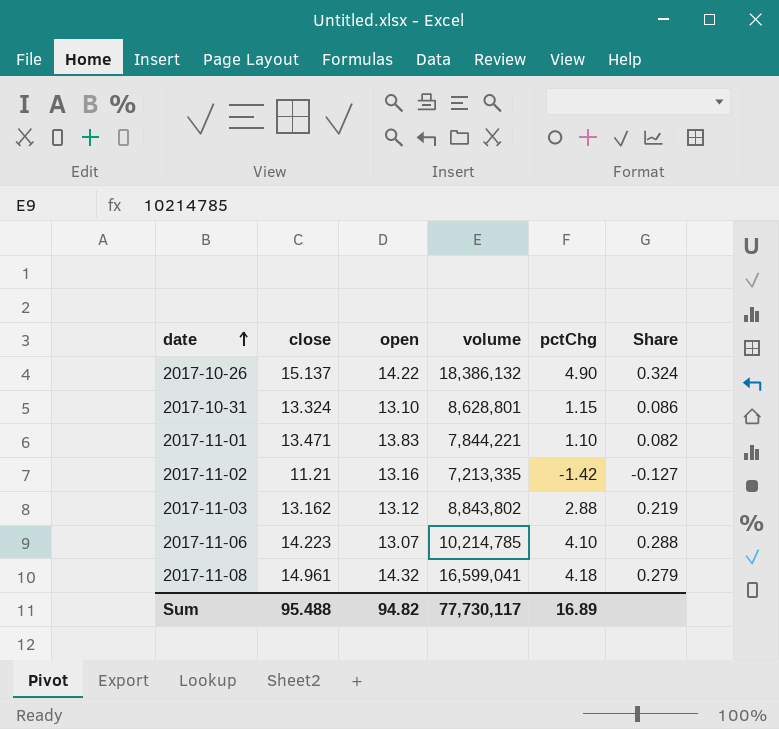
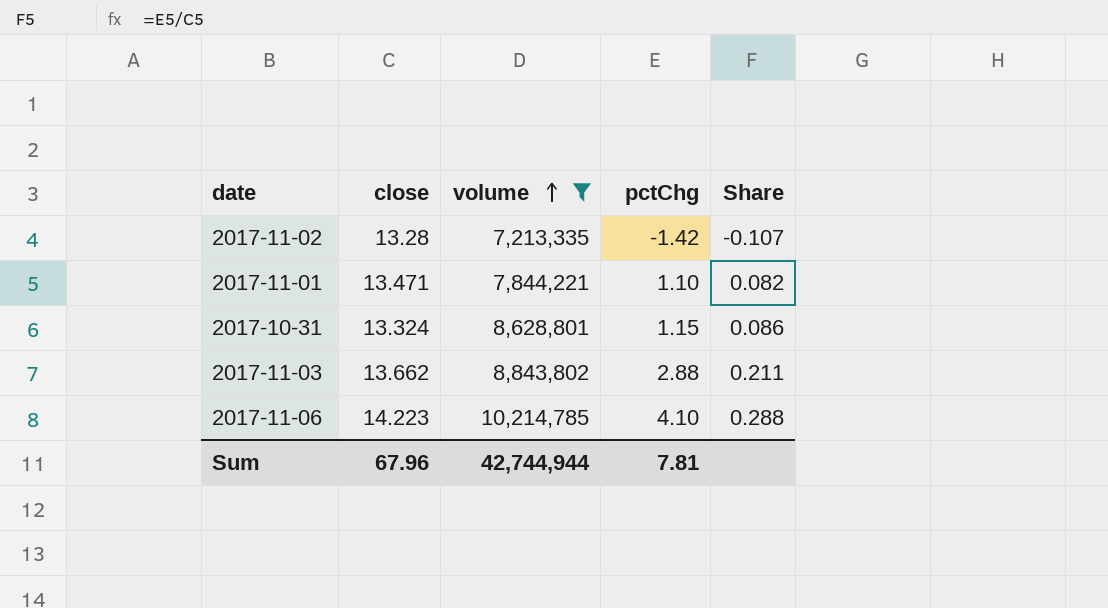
filter: none -> volume <= 10,214,785
row order: date ascending -> volume ascending
column open | position: 3 -> none
2017-11-02 | close: 11.21 -> 13.28
2017-11-02 | Share: -0.127 -> -0.107
2017-11-03 | close: 13.162 -> 13.662
2017-11-03 | Share: 0.219 -> 0.211
Sum | close: 95.488 -> 67.96
Sum | volume: 77,730,117 -> 42,744,944
Sum | pctChg: 16.89 -> 7.81

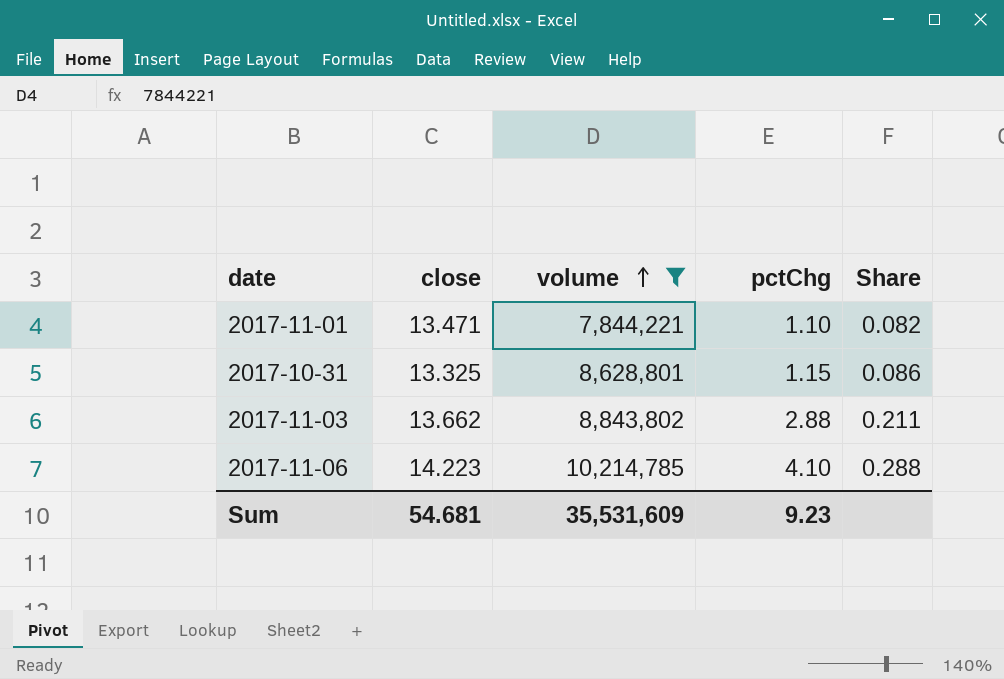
row 2017-11-02: 13.28 | 7,213,335 | -1.42 | -0.107 -> none
2017-10-31 | close: 13.324 -> 13.325
Sum | close: 67.96 -> 54.681
Sum | volume: 42,744,944 -> 35,531,609
Sum | pctChg: 7.81 -> 9.23

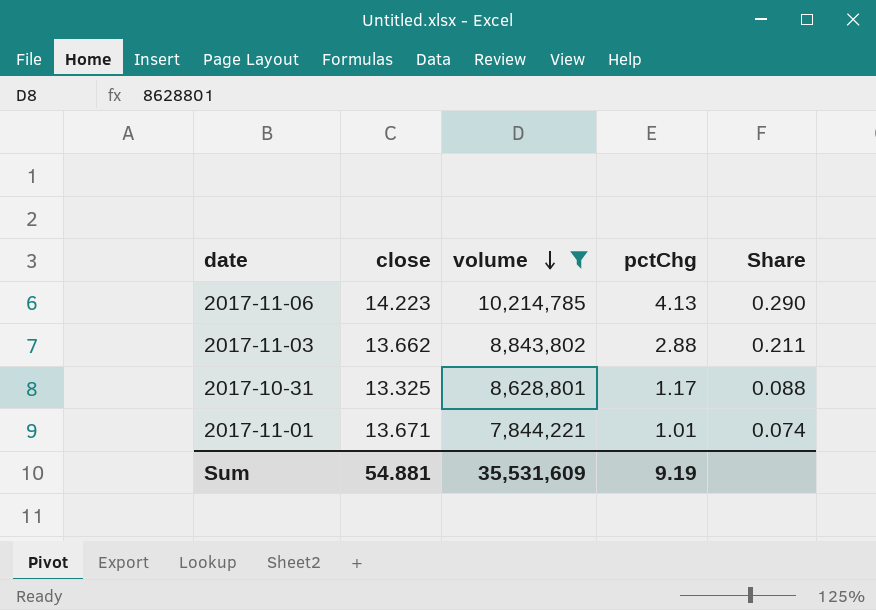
row order: volume ascending -> volume descending
2017-11-06 | pctChg: 4.10 -> 4.13
2017-11-06 | Share: 0.288 -> 0.290
2017-10-31 | pctChg: 1.15 -> 1.17
2017-10-31 | Share: 0.086 -> 0.088
2017-11-01 | close: 13.471 -> 13.671
2017-11-01 | pctChg: 1.10 -> 1.01
2017-11-01 | Share: 0.082 -> 0.074
Sum | close: 54.681 -> 54.881
Sum | pctChg: 9.23 -> 9.19

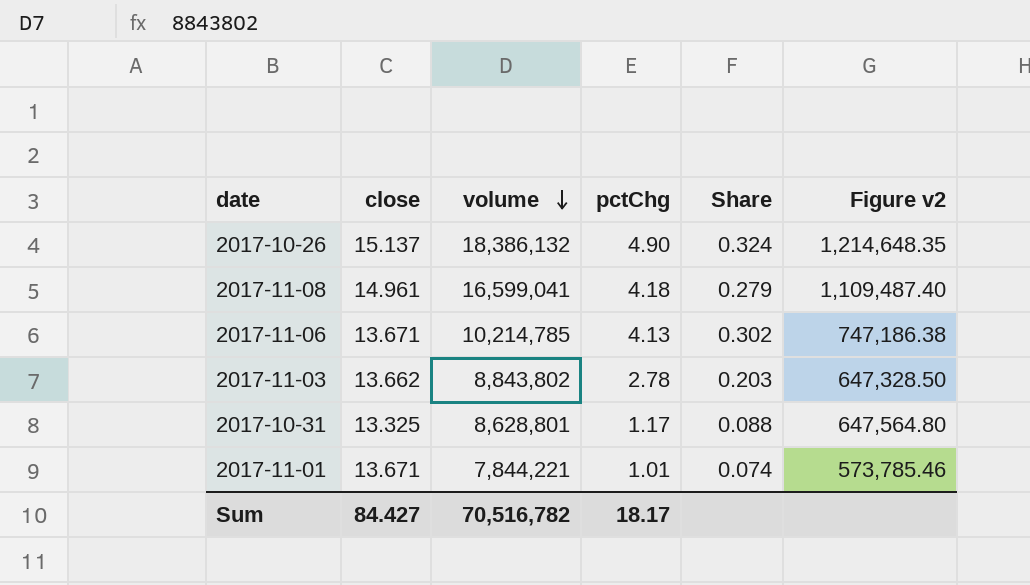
filter: volume <= 10,214,785 -> none
column Figure v2 | formula: none -> [volume] / [close]
2017-11-06 | close: 14.223 -> 13.671
2017-11-06 | Share: 0.290 -> 0.302
2017-11-03 | pctChg: 2.88 -> 2.78
2017-11-03 | Share: 0.211 -> 0.203
Sum | close: 54.881 -> 84.427
Sum | volume: 35,531,609 -> 70,516,782
Sum | pctChg: 9.19 -> 18.17

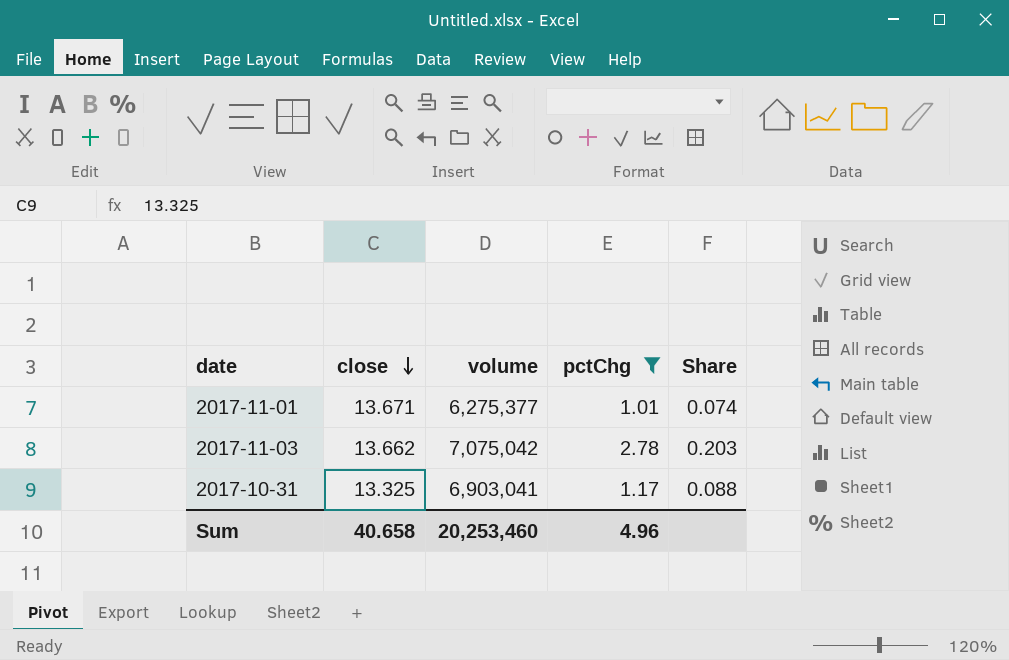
filter: none -> pctChg <= 2.78
row order: volume descending -> close descending
column Figure v2 | formula: [volume] / [close] -> none
2017-11-01 | volume: 7,844,221 -> 6,275,377
2017-11-03 | volume: 8,843,802 -> 7,075,042
2017-10-31 | volume: 8,628,801 -> 6,903,041
Sum | close: 84.427 -> 40.658
Sum | volume: 70,516,782 -> 20,253,460
Sum | pctChg: 18.17 -> 4.96

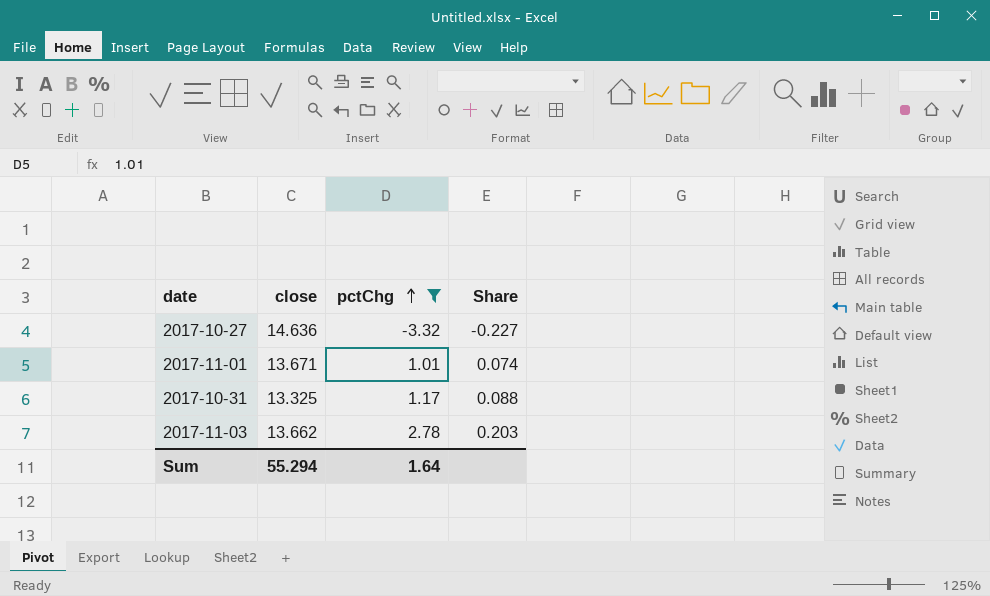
row order: close descending -> pctChg ascending
column volume | position: 3 -> none
row 2017-10-27: none -> 14.636 | -3.32 | -0.227
Sum | close: 40.658 -> 55.294
Sum | pctChg: 4.96 -> 1.64

